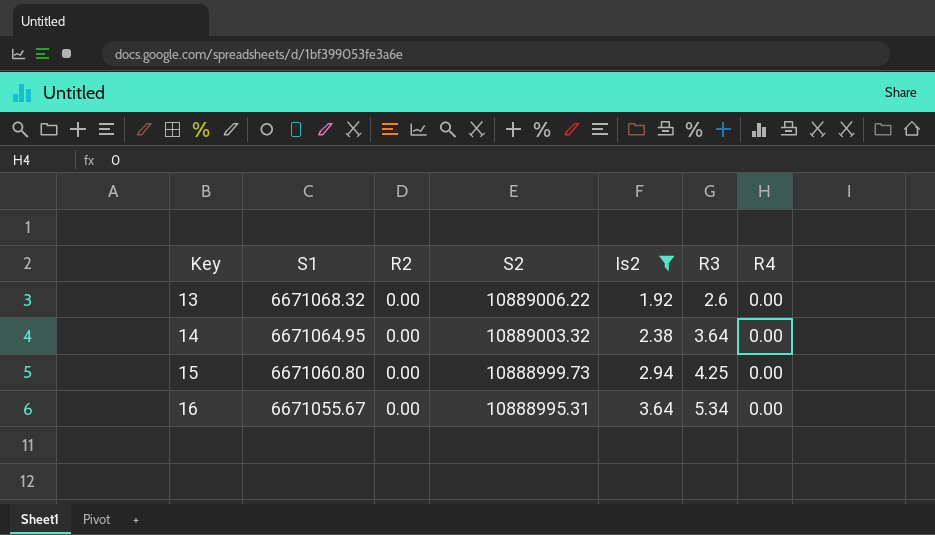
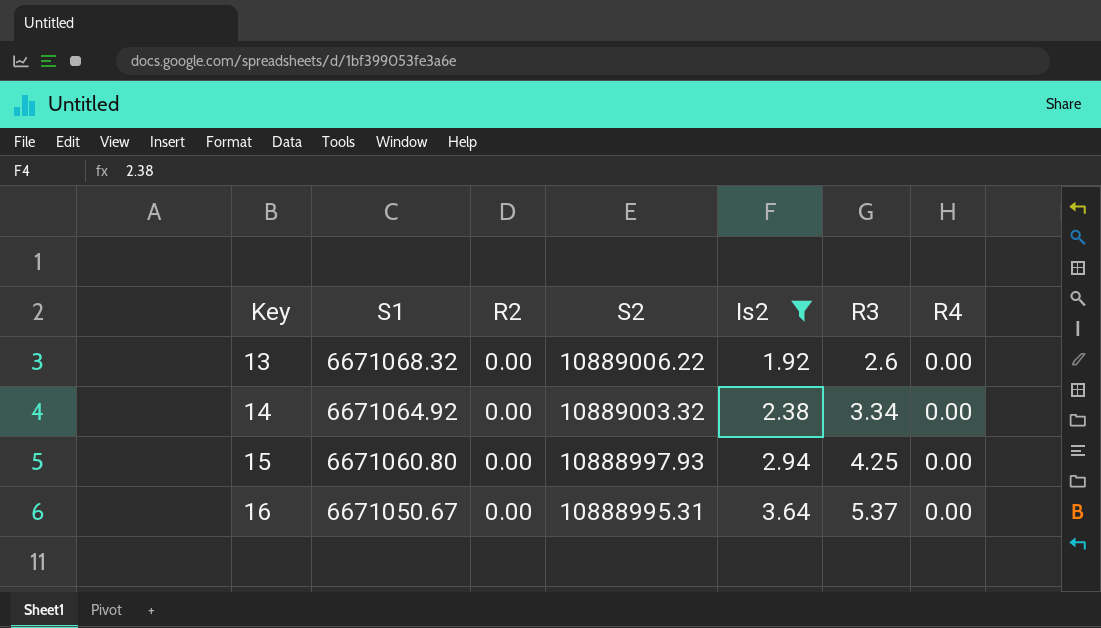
14 | S1: 6671064.95 -> 6671064.92
14 | R3: 3.64 -> 3.34
15 | S2: 10888999.73 -> 10888997.93
16 | S1: 6671055.67 -> 6671050.67
16 | R3: 5.34 -> 5.37

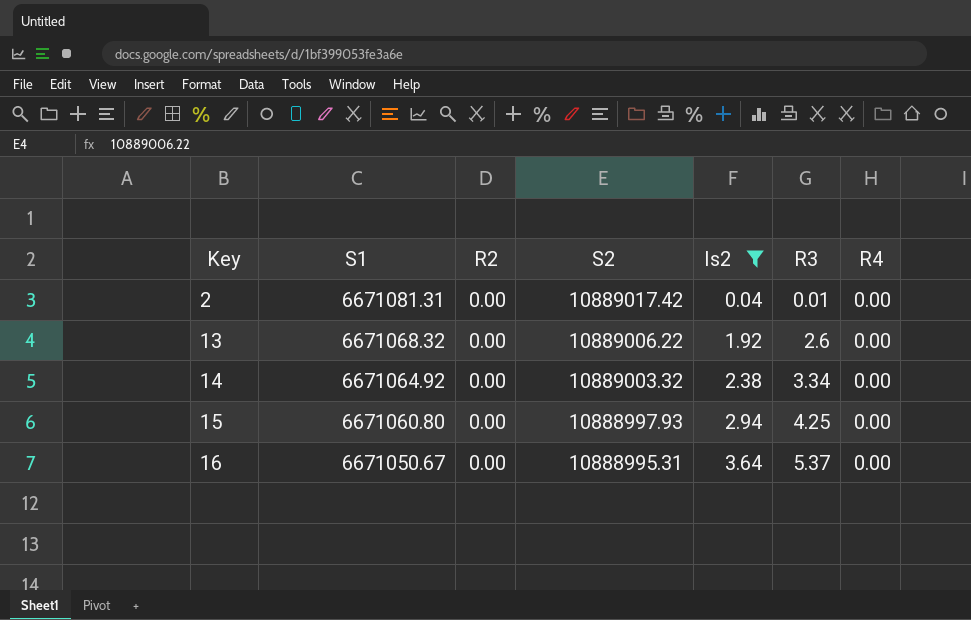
row 2: none -> 6671081.31 | 0.00 | 10889017.42 | 0.04 | 0.01 | 0.00

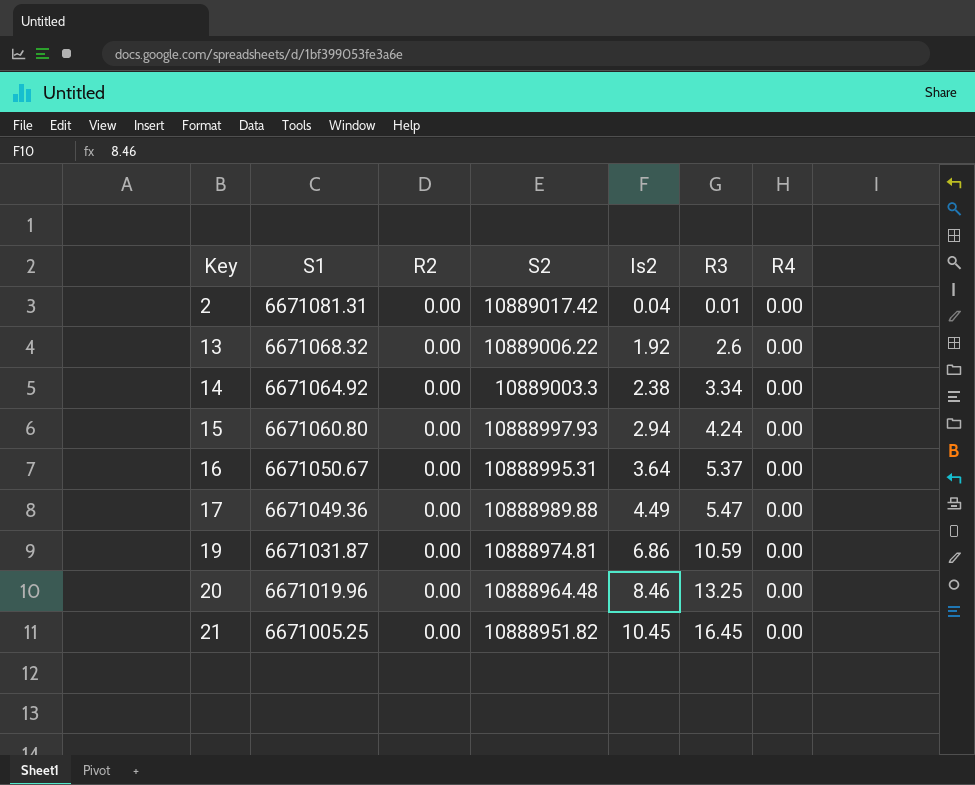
filter: Is2 <= 3.64 -> none
14 | S2: 10889003.32 -> 10889003.3
15 | R3: 4.25 -> 4.24

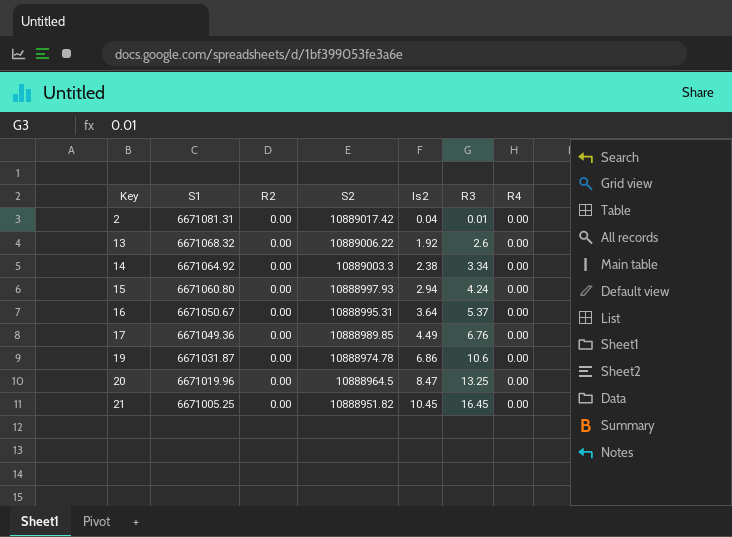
17 | S2: 10888989.88 -> 10888989.85
17 | R3: 5.47 -> 6.76
19 | S2: 10888974.81 -> 10888974.78
19 | R3: 10.59 -> 10.6
20 | S2: 10888964.48 -> 10888964.5
20 | Is2: 8.46 -> 8.47

